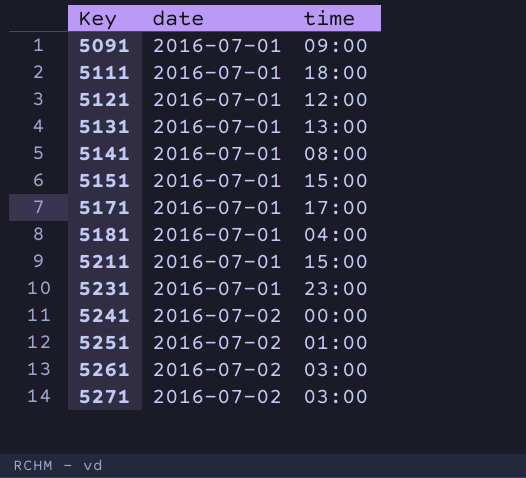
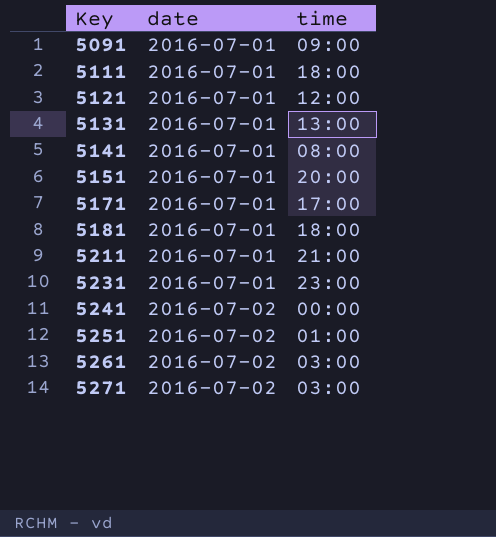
5151 | time: 15:00 -> 20:00
5181 | time: 04:00 -> 18:00
5211 | time: 15:00 -> 21:00

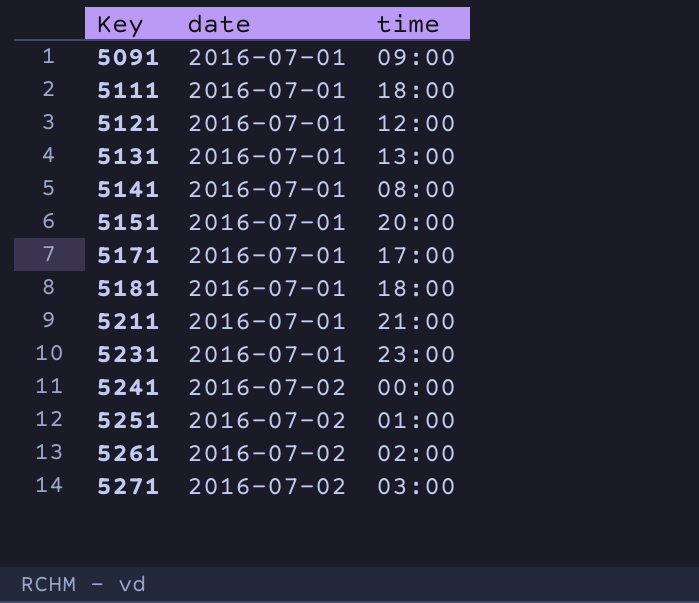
5261 | time: 03:00 -> 02:00

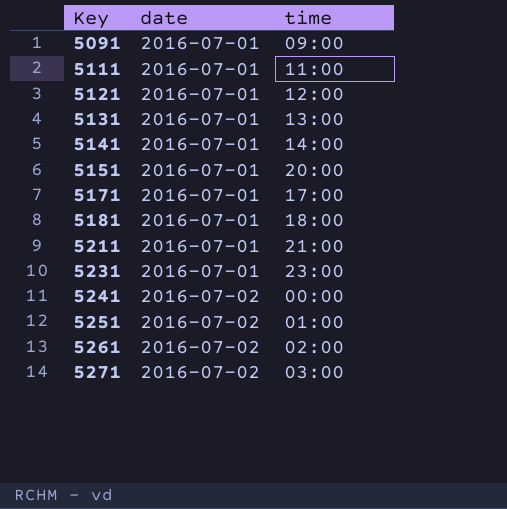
5111 | time: 18:00 -> 11:00
5141 | time: 08:00 -> 14:00

